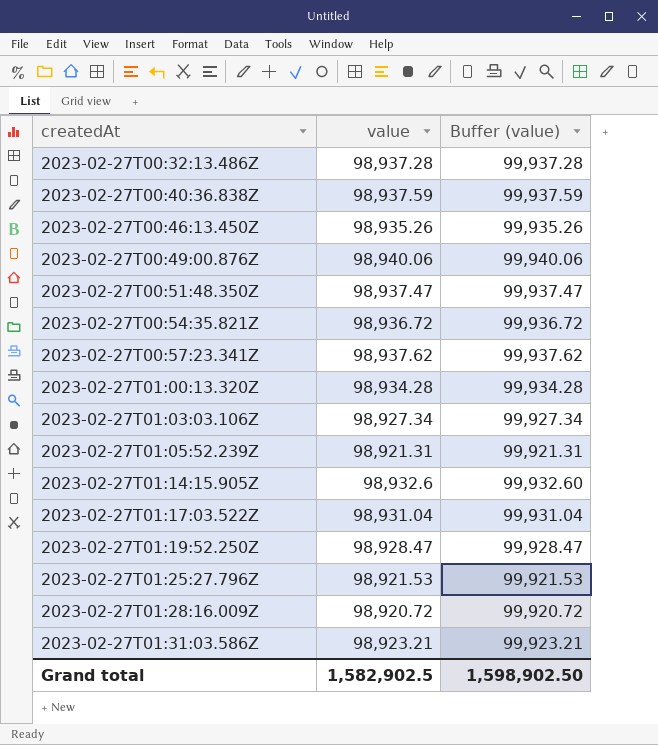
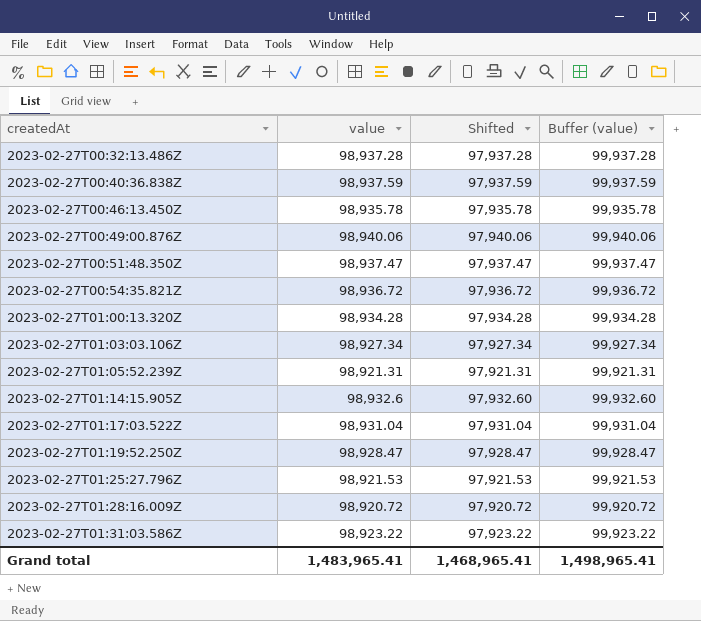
column Shifted | formula: none -> [value] - 1000
row 2023-02-27T00:57:23.341Z: 98,937.62 | 99,937.62 -> none
2023-02-27T00:46:13.450Z | value: 98,935.26 -> 98,935.78
2023-02-27T00:46:13.450Z | Buffer (value): 99,935.26 -> 99,935.78
2023-02-27T01:31:03.586Z | value: 98,923.21 -> 98,923.22
2023-02-27T01:31:03.586Z | Buffer (value): 99,923.21 -> 99,923.22
Grand total | value: 1,582,902.5 -> 1,483,965.41
Grand total | Buffer (value): 1,598,902.50 -> 1,498,965.41

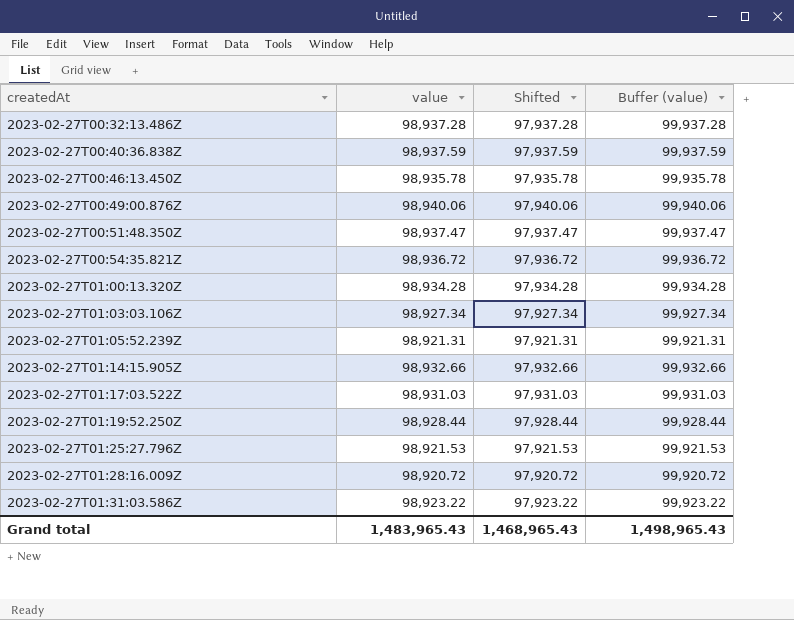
2023-02-27T01:14:15.905Z | value: 98,932.6 -> 98,932.66
2023-02-27T01:14:15.905Z | Shifted: 97,932.60 -> 97,932.66
2023-02-27T01:14:15.905Z | Buffer (value): 99,932.60 -> 99,932.66
2023-02-27T01:17:03.522Z | value: 98,931.04 -> 98,931.03
2023-02-27T01:17:03.522Z | Shifted: 97,931.04 -> 97,931.03
2023-02-27T01:17:03.522Z | Buffer (value): 99,931.04 -> 99,931.03
2023-02-27T01:19:52.250Z | value: 98,928.47 -> 98,928.44
2023-02-27T01:19:52.250Z | Shifted: 97,928.47 -> 97,928.44
2023-02-27T01:19:52.250Z | Buffer (value): 99,928.47 -> 99,928.44
Grand total | value: 1,483,965.41 -> 1,483,965.43
Grand total | Shifted: 1,468,965.41 -> 1,468,965.43
Grand total | Buffer (value): 1,498,965.41 -> 1,498,965.43

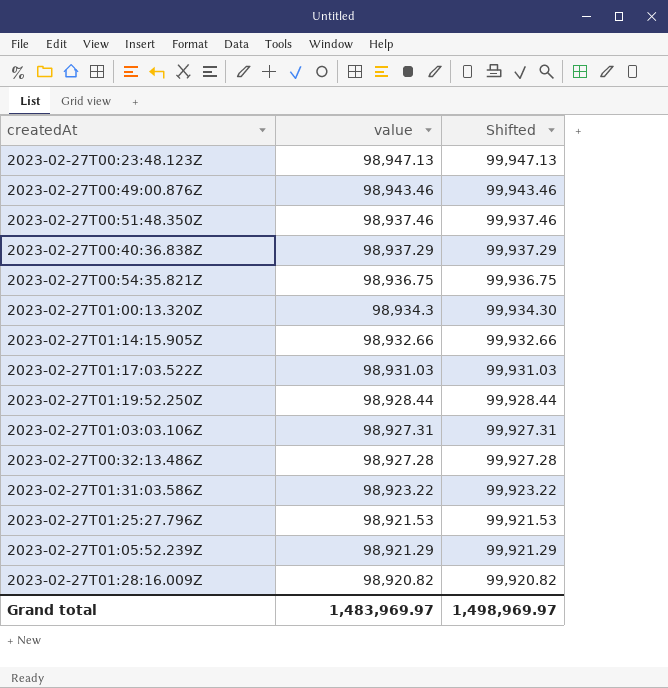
row order: createdAt ascending -> value descending
column Buffer (value) | formula: [value] + 1000 -> none
column Shifted | formula: [value] - 1000 -> [value] + 1000
row 2023-02-27T00:46:13.450Z: 98,935.78 | 97,935.78 | 99,935.78 -> none
row 2023-02-27T00:23:48.123Z: none -> 98,947.13 | 99,947.13
2023-02-27T00:49:00.876Z | value: 98,940.06 -> 98,943.46
2023-02-27T00:51:48.350Z | value: 98,937.47 -> 98,937.46
2023-02-27T00:40:36.838Z | value: 98,937.59 -> 98,937.29
2023-02-27T00:54:35.821Z | value: 98,936.72 -> 98,936.75
2023-02-27T01:00:13.320Z | value: 98,934.28 -> 98,934.3
2023-02-27T01:03:03.106Z | value: 98,927.34 -> 98,927.31
2023-02-27T00:32:13.486Z | value: 98,937.28 -> 98,927.28
2023-02-27T01:05:52.239Z | value: 98,921.31 -> 98,921.29
2023-02-27T01:28:16.009Z | value: 98,920.72 -> 98,920.82
Grand total | value: 1,483,965.43 -> 1,483,969.97
Grand total | Shifted: 1,468,965.43 -> 1,498,969.97

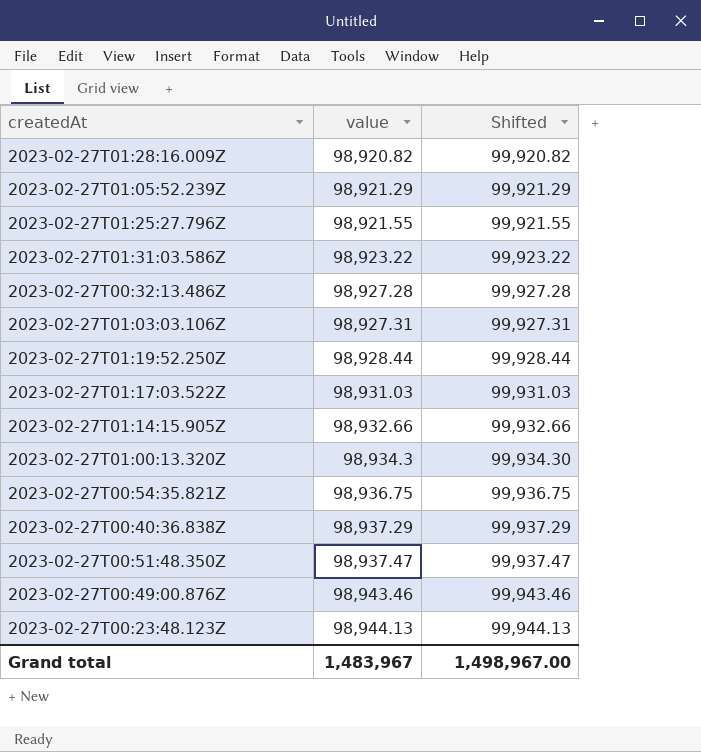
row order: value descending -> value ascending
2023-02-27T01:25:27.796Z | value: 98,921.53 -> 98,921.55
2023-02-27T01:25:27.796Z | Shifted: 99,921.53 -> 99,921.55
2023-02-27T00:51:48.350Z | value: 98,937.46 -> 98,937.47
2023-02-27T00:51:48.350Z | Shifted: 99,937.46 -> 99,937.47
2023-02-27T00:23:48.123Z | value: 98,947.13 -> 98,944.13
2023-02-27T00:23:48.123Z | Shifted: 99,947.13 -> 99,944.13
Grand total | value: 1,483,969.97 -> 1,483,967
Grand total | Shifted: 1,498,969.97 -> 1,498,967.00

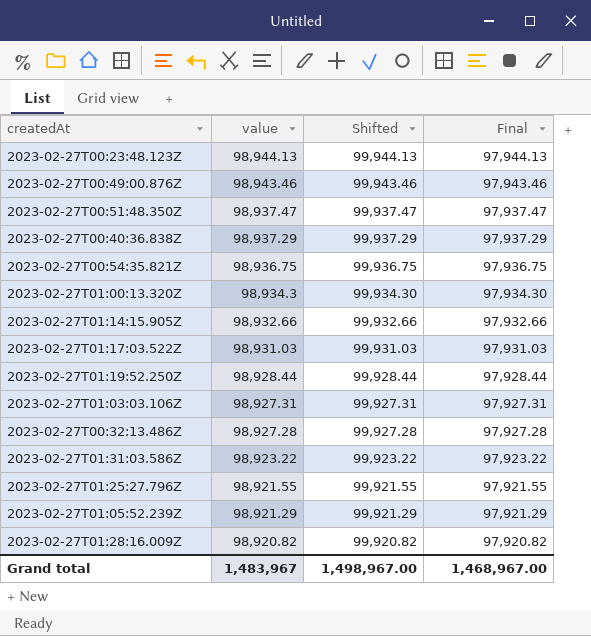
row order: value ascending -> value descending
column Final | formula: none -> [value] - 1000

